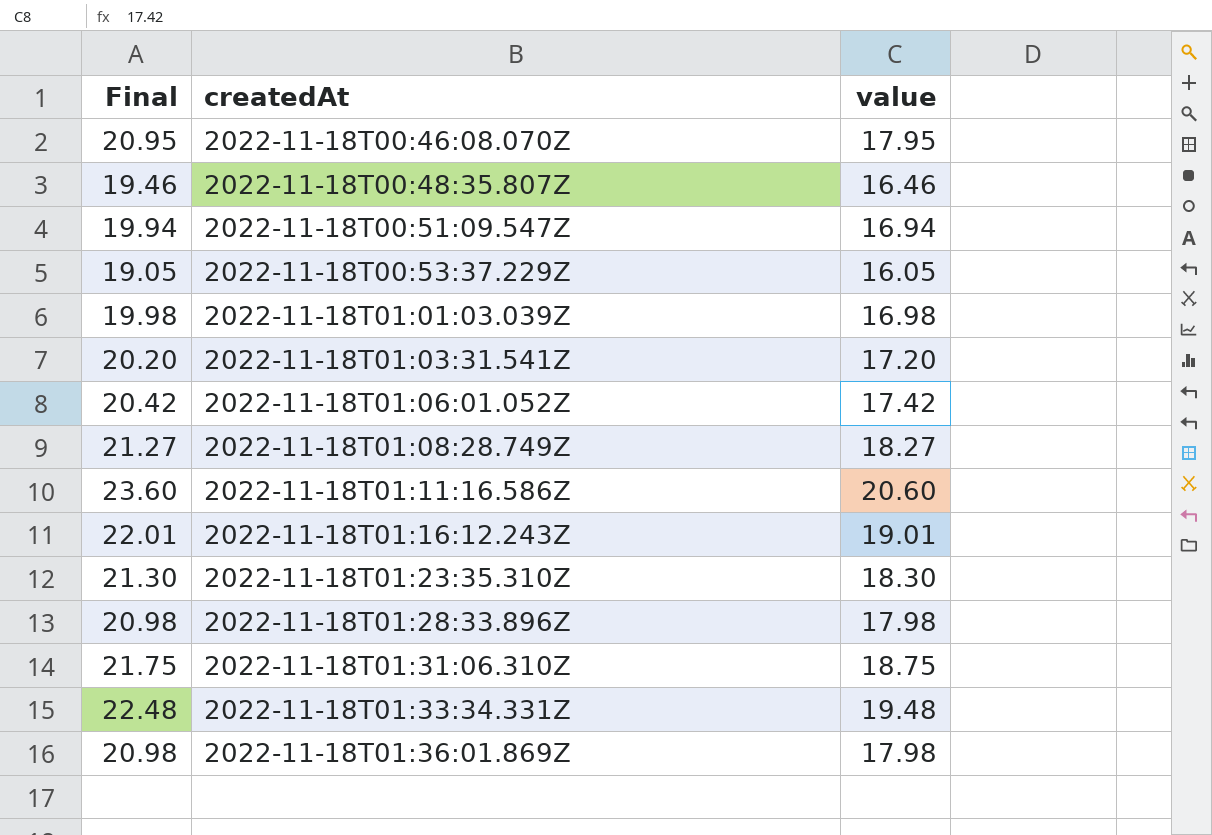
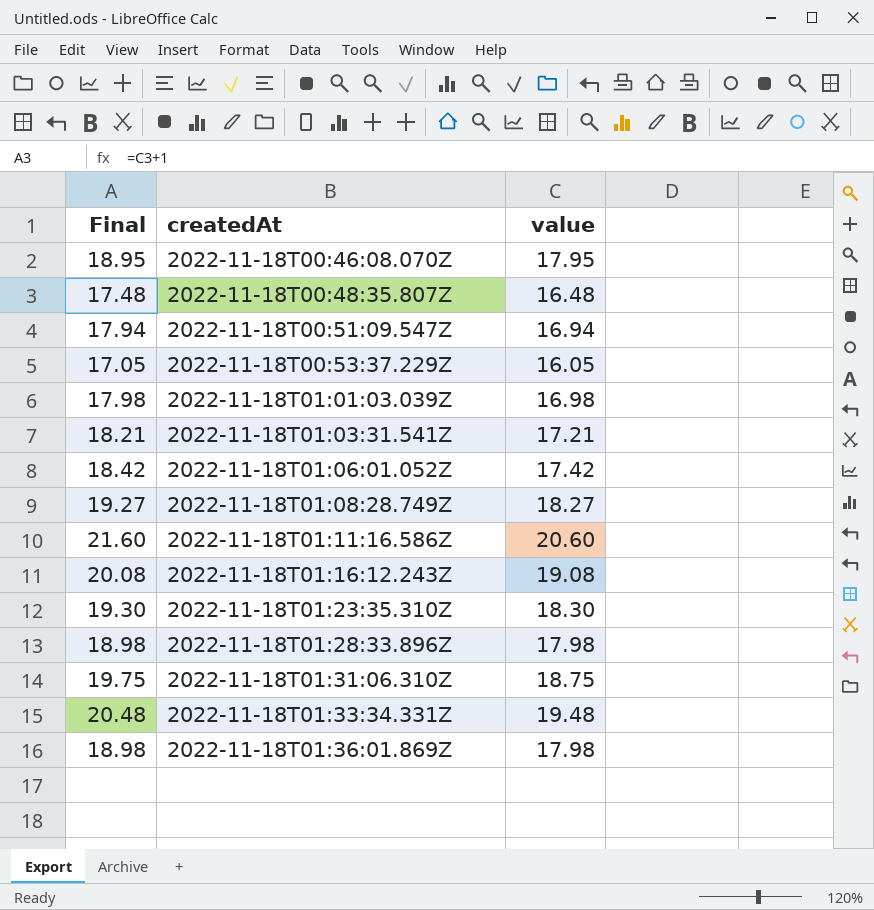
column Final | formula: [value] + 3 -> [value] + 1
2022-11-18T00:48:35.807Z | value: 16.46 -> 16.48
2022-11-18T01:03:31.541Z | value: 17.20 -> 17.21
2022-11-18T01:16:12.243Z | value: 19.01 -> 19.08

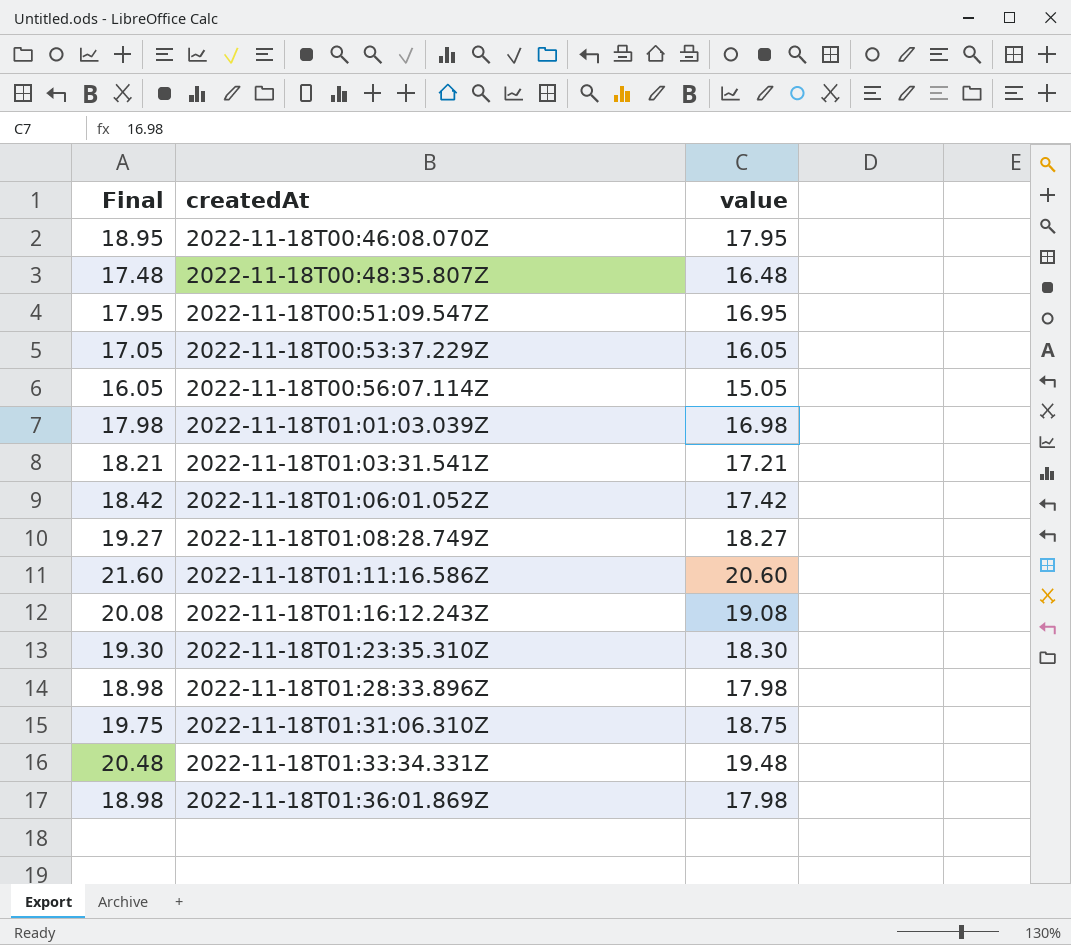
2022-11-18T00:51:09.547Z | Final: 17.94 -> 17.95
2022-11-18T00:51:09.547Z | value: 16.94 -> 16.95
row 2022-11-18T00:56:07.114Z: none -> 16.05 | 15.05

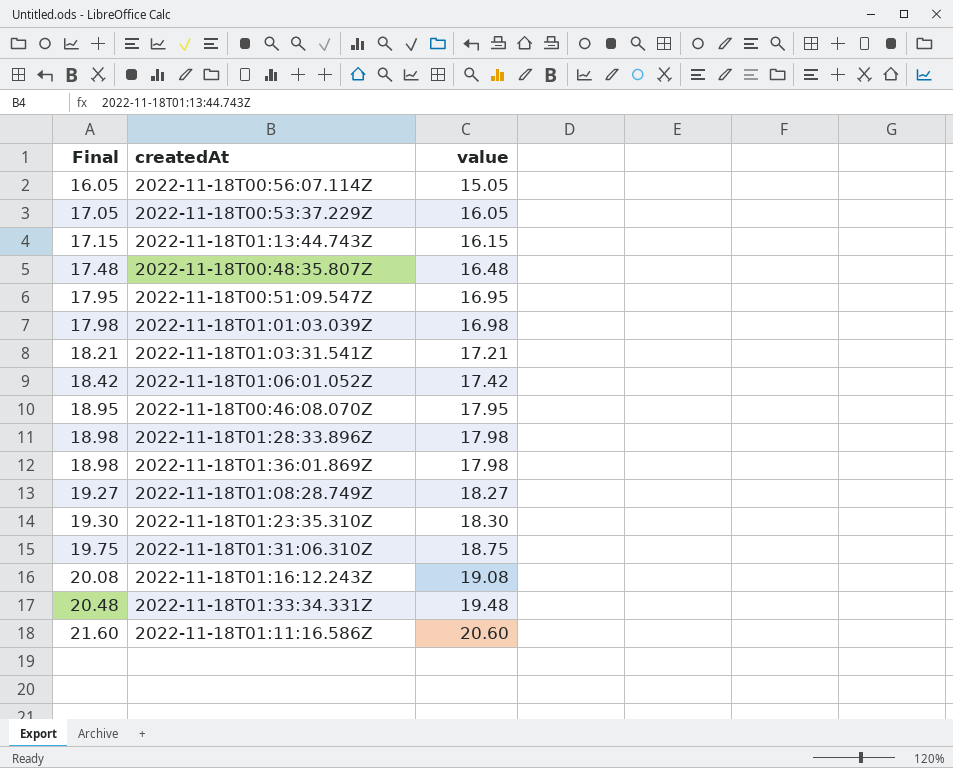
row order: createdAt ascending -> Final ascending
row 2022-11-18T01:13:44.743Z: none -> 17.15 | 16.15

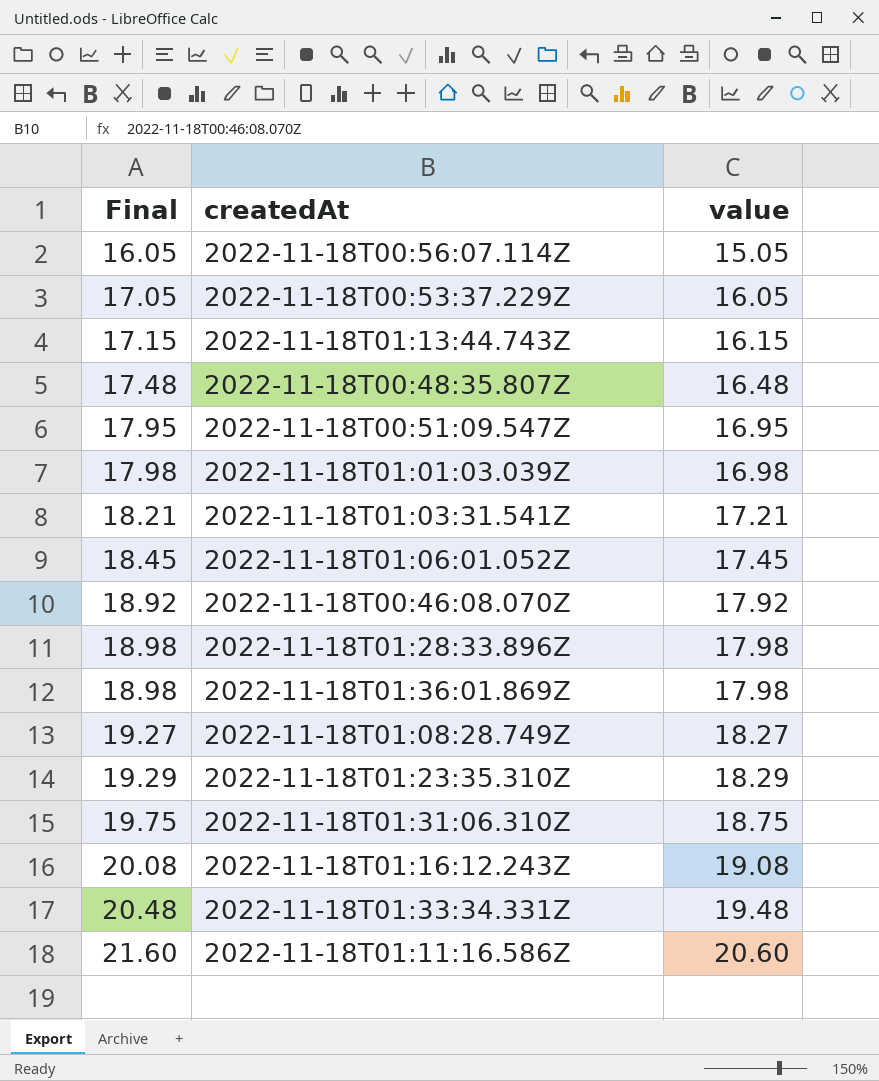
2022-11-18T01:06:01.052Z | Final: 18.42 -> 18.45
2022-11-18T01:06:01.052Z | value: 17.42 -> 17.45
2022-11-18T00:46:08.070Z | Final: 18.95 -> 18.92
2022-11-18T00:46:08.070Z | value: 17.95 -> 17.92
2022-11-18T01:23:35.310Z | Final: 19.30 -> 19.29
2022-11-18T01:23:35.310Z | value: 18.30 -> 18.29

